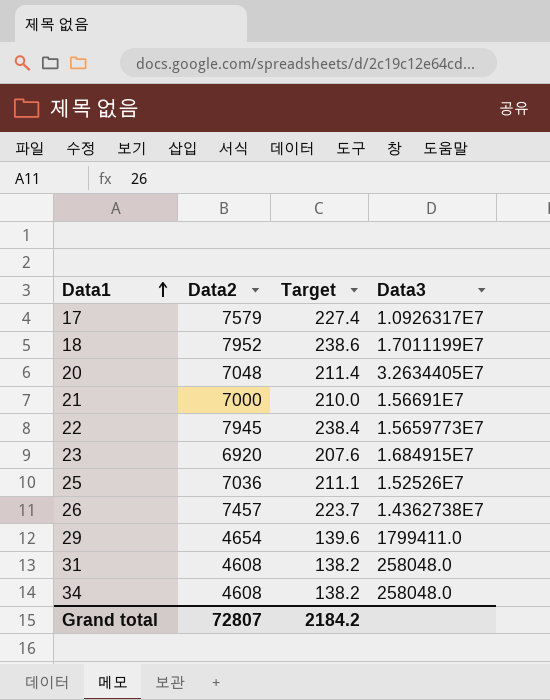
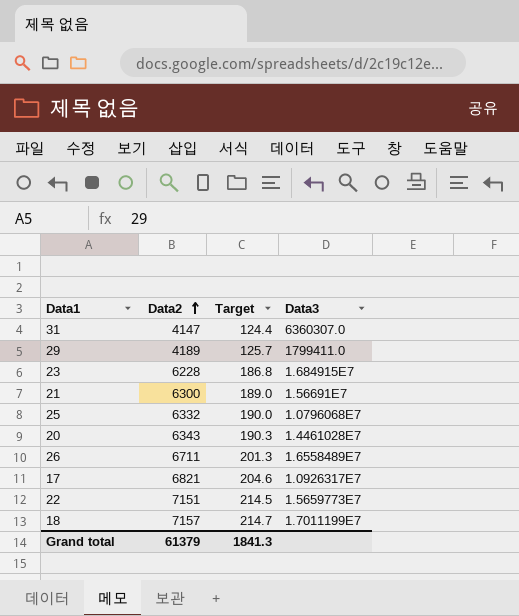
row order: Data1 ascending -> Data2 ascending
row 34: 4608 | 138.2 | 258048.0 -> none
31 | Data2: 4608 -> 4147
31 | Target: 138.2 -> 124.4
31 | Data3: 258048.0 -> 6360307.0
29 | Data2: 4654 -> 4189
29 | Target: 139.6 -> 125.7
23 | Data2: 6920 -> 6228
23 | Target: 207.6 -> 186.8
21 | Data2: 7000 -> 6300
21 | Target: 210.0 -> 189.0
25 | Data2: 7036 -> 6332
25 | Target: 211.1 -> 190.0
25 | Data3: 1.52526E7 -> 1.0796068E7
20 | Data2: 7048 -> 6343
20 | Target: 211.4 -> 190.3
20 | Data3: 3.2634405E7 -> 1.4461028E7
26 | Data2: 7457 -> 6711
26 | Target: 223.7 -> 201.3
26 | Data3: 1.4362738E7 -> 1.6558489E7
17 | Data2: 7579 -> 6821
17 | Target: 227.4 -> 204.6
22 | Data2: 7945 -> 7151
22 | Target: 238.4 -> 214.5
18 | Data2: 7952 -> 7157
18 | Target: 238.6 -> 214.7
Grand total | Data2: 72807 -> 61379
Grand total | Target: 2184.2 -> 1841.3

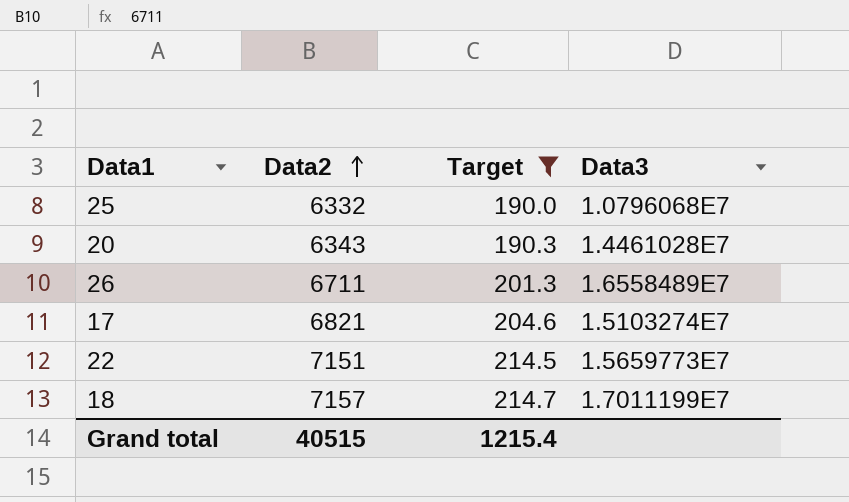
filter: none -> Target >= 190.0
17 | Data3: 1.0926317E7 -> 1.5103274E7
Grand total | Data2: 61379 -> 40515
Grand total | Target: 1841.3 -> 1215.4

